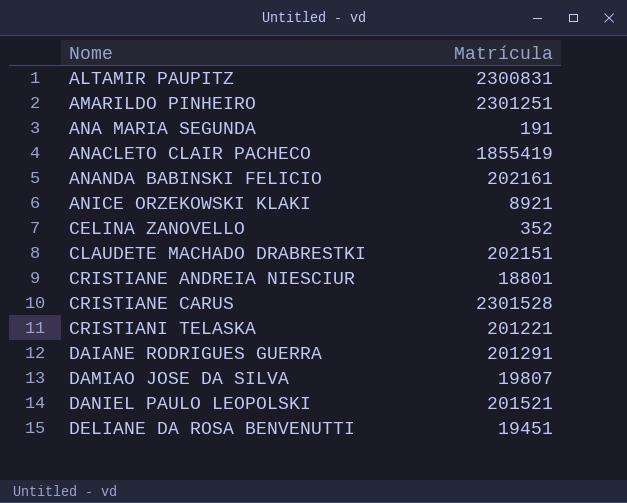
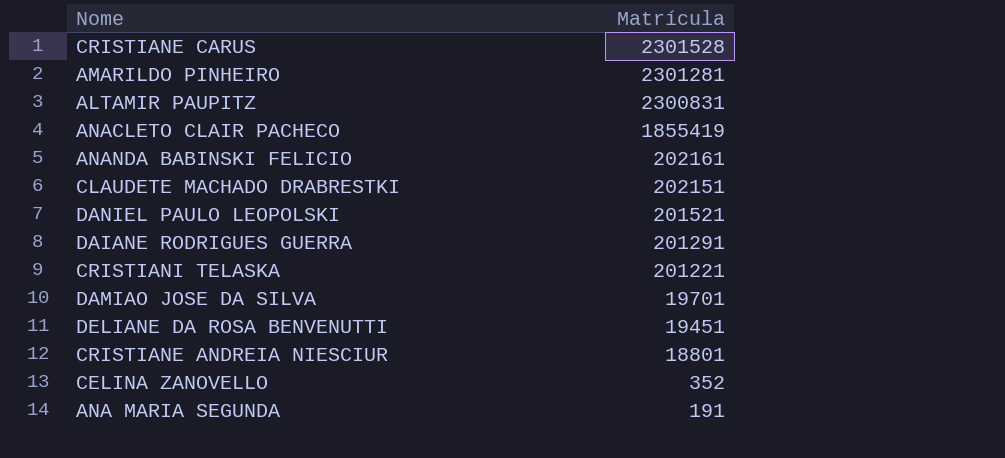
row order: Nome ascending -> Matrícula descending
row ANICE ORZEKOWSKI KLAKI: 8921 -> none
AMARILDO PINHEIRO | Matrícula: 2301251 -> 2301281
DAMIAO JOSE DA SILVA | Matrícula: 19807 -> 19701

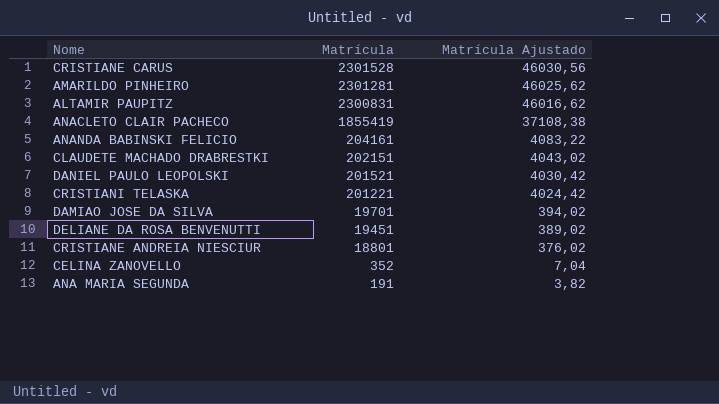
column Matrícula Ajustado | formula: none -> [Matrícula] * 0,02
row DAIANE RODRIGUES GUERRA: 201291 -> none
ANANDA BABINSKI FELICIO | Matrícula: 202161 -> 204161

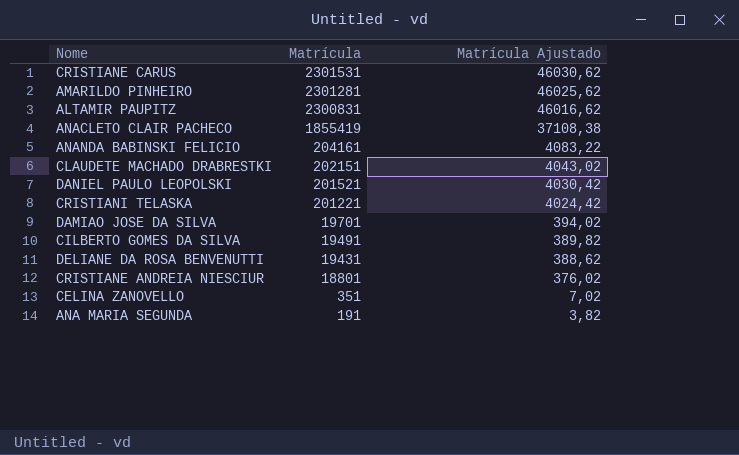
CRISTIANE CARUS | Matrícula: 2301528 -> 2301531
CRISTIANE CARUS | Matrícula Ajustado: 46030,56 -> 46030,62
row CILBERTO GOMES DA SILVA: none -> 19491 | 389,82
DELIANE DA ROSA BENVENUTTI | Matrícula: 19451 -> 19431
DELIANE DA ROSA BENVENUTTI | Matrícula Ajustado: 389,02 -> 388,62
CELINA ZANOVELLO | Matrícula: 352 -> 351
CELINA ZANOVELLO | Matrícula Ajustado: 7,04 -> 7,02

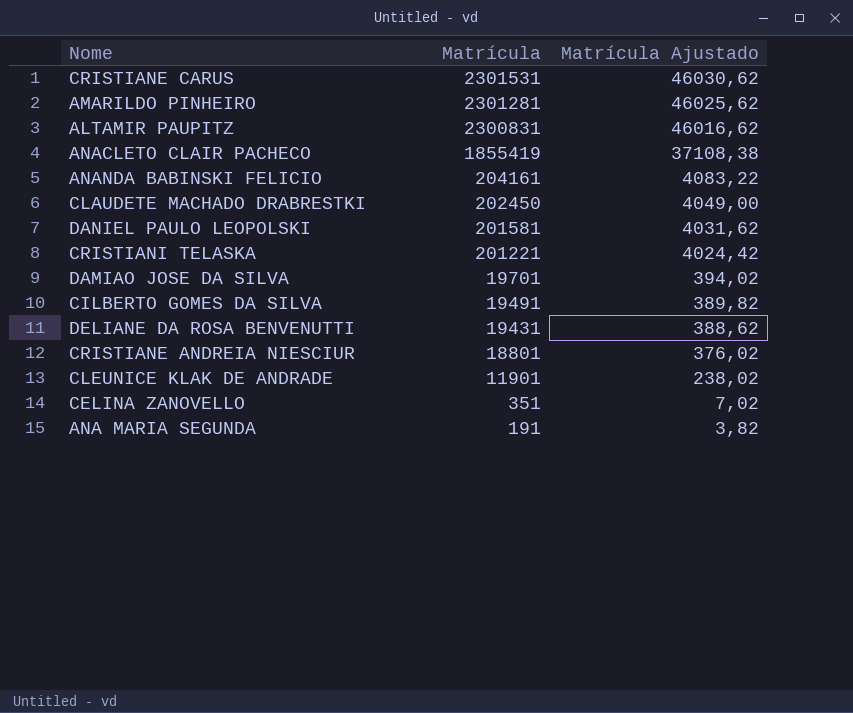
CLAUDETE MACHADO DRABRESTKI | Matrícula: 202151 -> 202450
CLAUDETE MACHADO DRABRESTKI | Matrícula Ajustado: 4043,02 -> 4049,00
DANIEL PAULO LEOPOLSKI | Matrícula: 201521 -> 201581
DANIEL PAULO LEOPOLSKI | Matrícula Ajustado: 4030,42 -> 4031,62
row CLEUNICE KLAK DE ANDRADE: none -> 11901 | 238,02

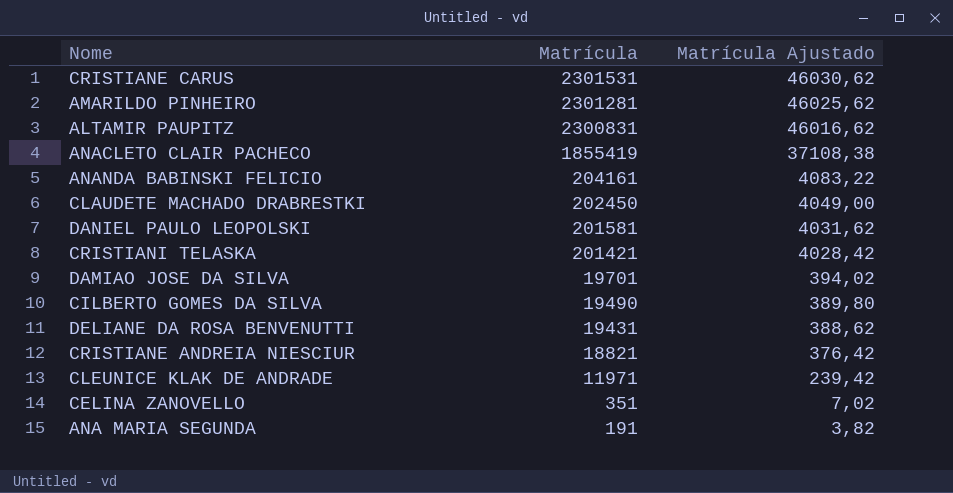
CRISTIANI TELASKA | Matrícula: 201221 -> 201421
CRISTIANI TELASKA | Matrícula Ajustado: 4024,42 -> 4028,42
CILBERTO GOMES DA SILVA | Matrícula: 19491 -> 19490
CILBERTO GOMES DA SILVA | Matrícula Ajustado: 389,82 -> 389,80
CRISTIANE ANDREIA NIESCIUR | Matrícula: 18801 -> 18821
CRISTIANE ANDREIA NIESCIUR | Matrícula Ajustado: 376,02 -> 376,42
CLEUNICE KLAK DE ANDRADE | Matrícula: 11901 -> 11971
CLEUNICE KLAK DE ANDRADE | Matrícula Ajustado: 238,02 -> 239,42

